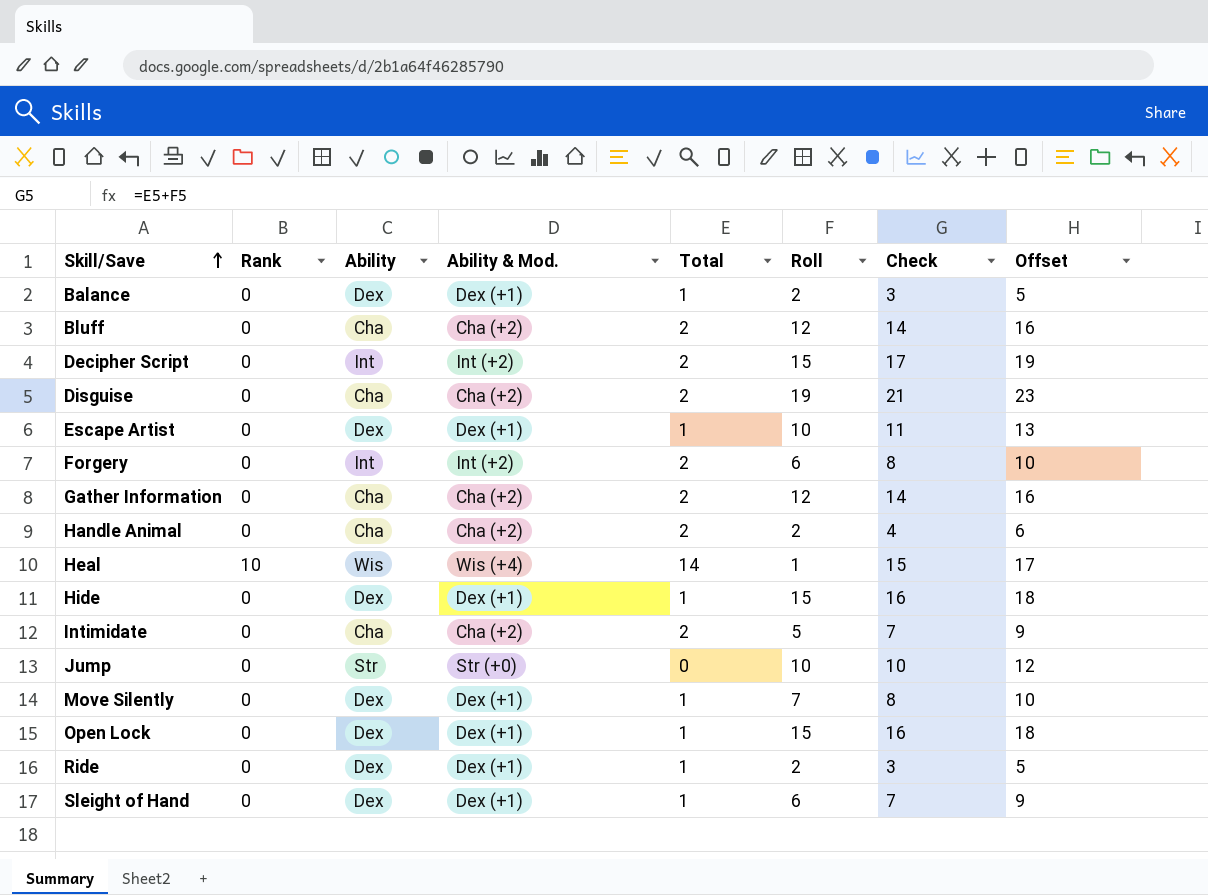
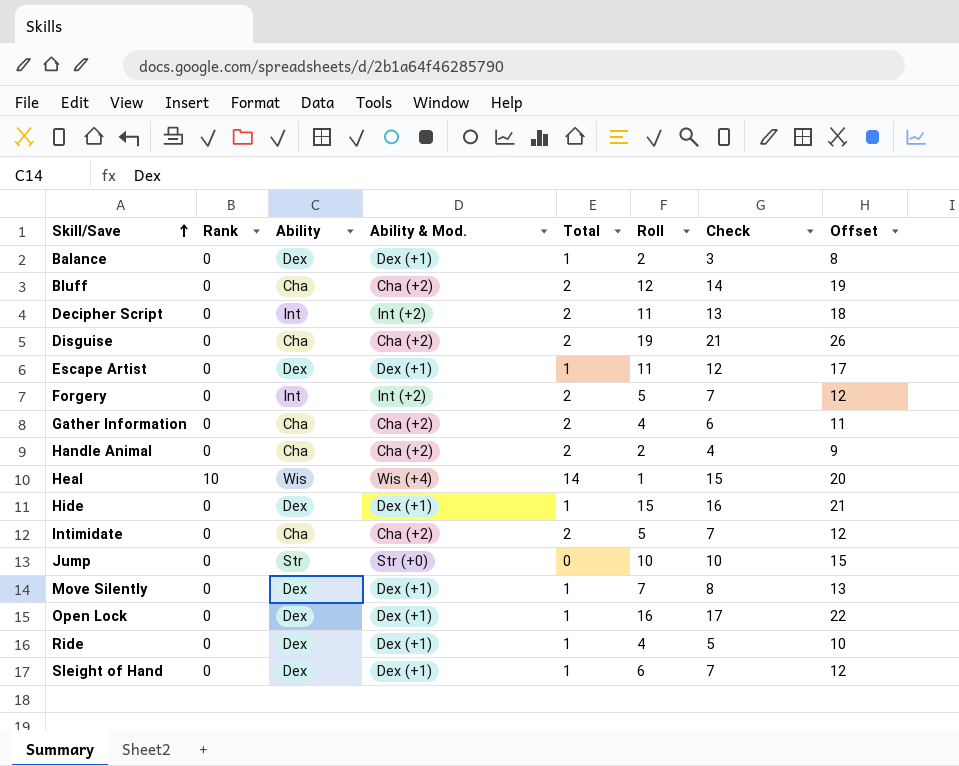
column Offset | formula: [Check] + 2 -> [Check] + 5
Decipher Script | Roll: 15 -> 11
Decipher Script | Check: 17 -> 13
Escape Artist | Roll: 10 -> 11
Escape Artist | Check: 11 -> 12
Forgery | Roll: 6 -> 5
Forgery | Check: 8 -> 7
Gather Information | Roll: 12 -> 4
Gather Information | Check: 14 -> 6
Open Lock | Roll: 15 -> 16
Open Lock | Check: 16 -> 17
Ride | Roll: 2 -> 4
Ride | Check: 3 -> 5

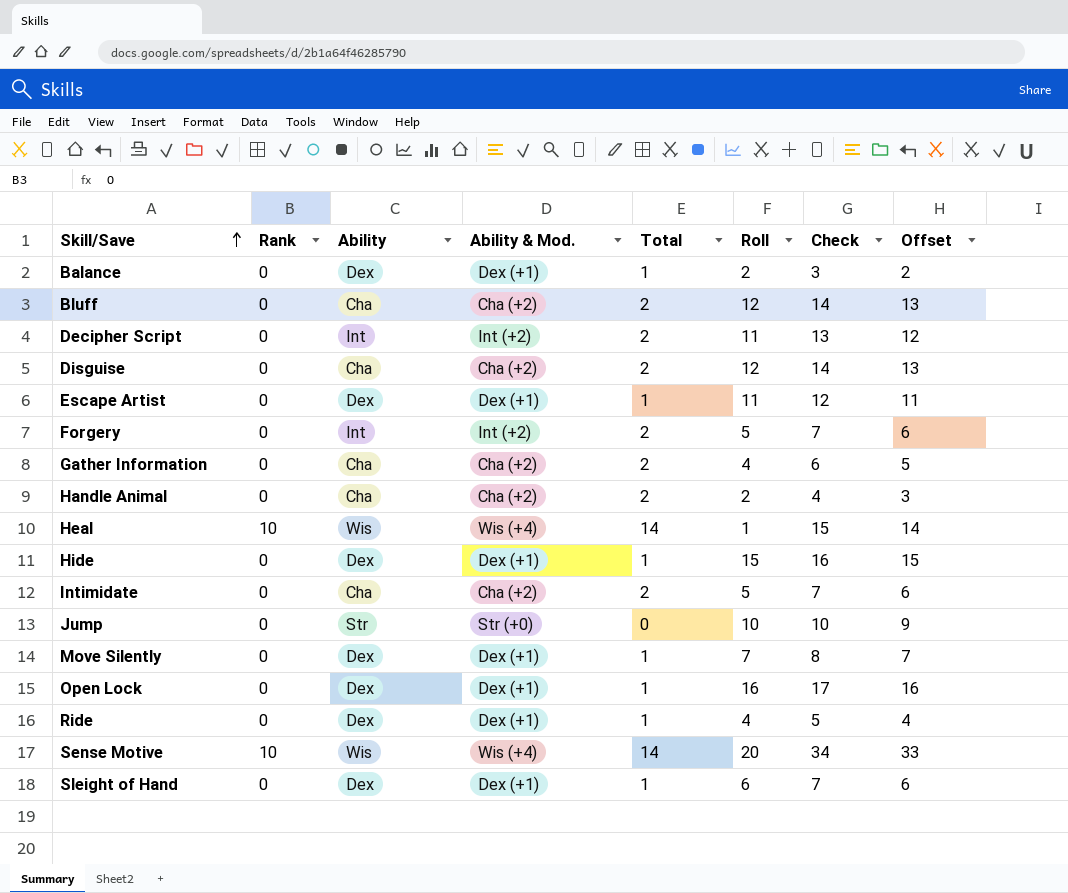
column Offset | formula: [Check] + 5 -> [Check] - 1
Disguise | Roll: 19 -> 12
Disguise | Check: 21 -> 14
row Sense Motive: none -> 10 | Wis | Wis (+4) | 14 | 20 | 34 | 33

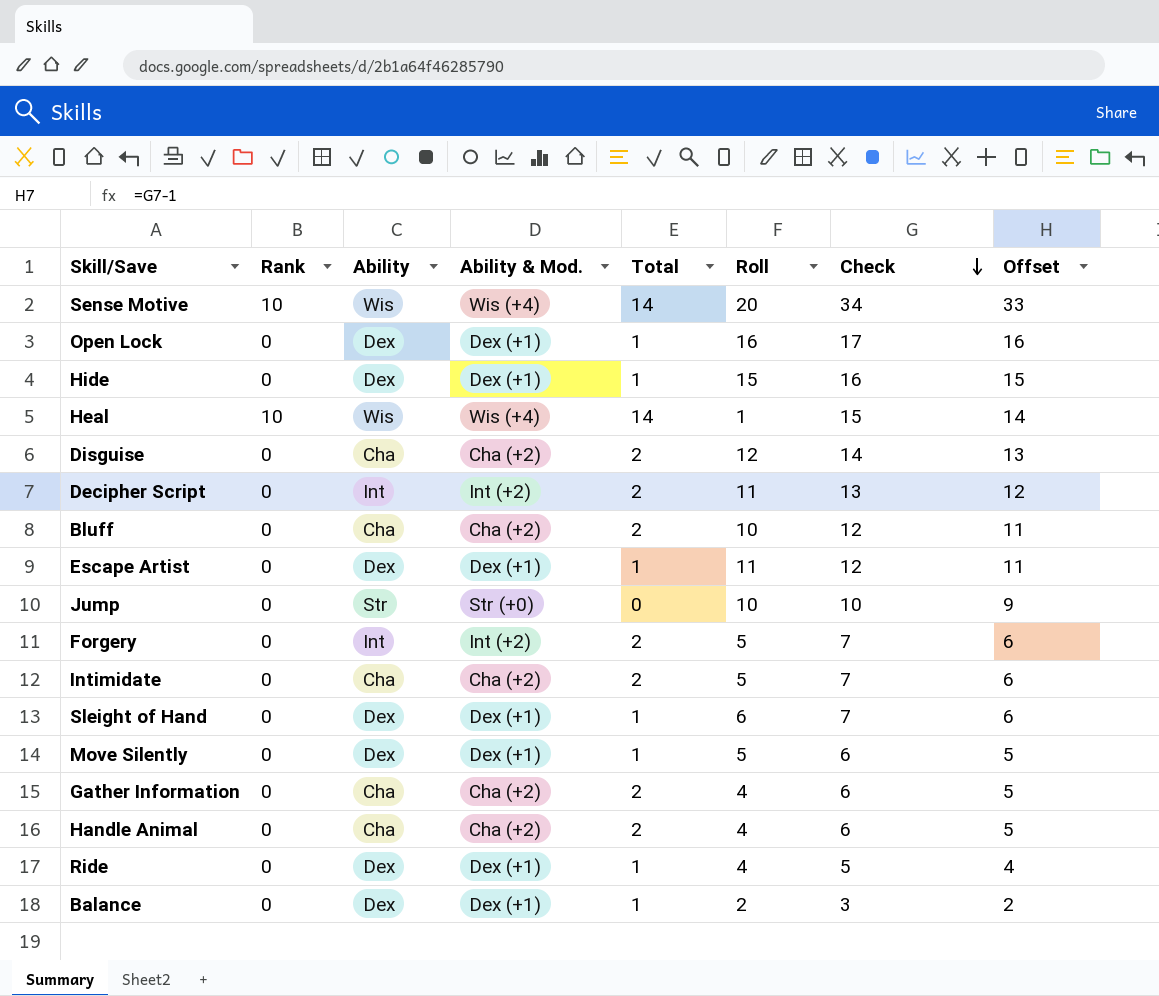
row order: Skill/Save ascending -> Check descending
Bluff | Roll: 12 -> 10
Bluff | Check: 14 -> 12
Bluff | Offset: 13 -> 11
Move Silently | Roll: 7 -> 5
Move Silently | Check: 8 -> 6
Move Silently | Offset: 7 -> 5
Handle Animal | Roll: 2 -> 4
Handle Animal | Check: 4 -> 6
Handle Animal | Offset: 3 -> 5

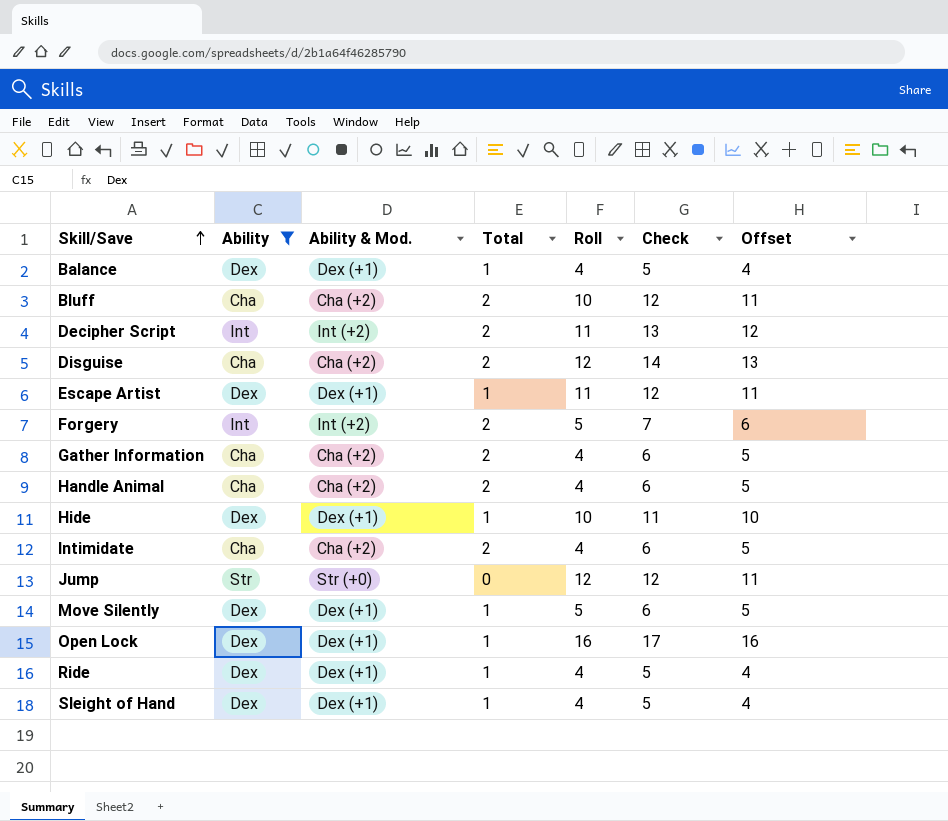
filter: none -> Ability != Wis
row order: Check descending -> Skill/Save ascending
column Rank | position: 2 -> none
Balance | Roll: 2 -> 4
Balance | Check: 3 -> 5
Balance | Offset: 2 -> 4
Hide | Roll: 15 -> 10
Hide | Check: 16 -> 11
Hide | Offset: 15 -> 10
Intimidate | Roll: 5 -> 4
Intimidate | Check: 7 -> 6
Intimidate | Offset: 6 -> 5
Jump | Roll: 10 -> 12
Jump | Check: 10 -> 12
Jump | Offset: 9 -> 11
Sleight of Hand | Roll: 6 -> 4
Sleight of Hand | Check: 7 -> 5
Sleight of Hand | Offset: 6 -> 4

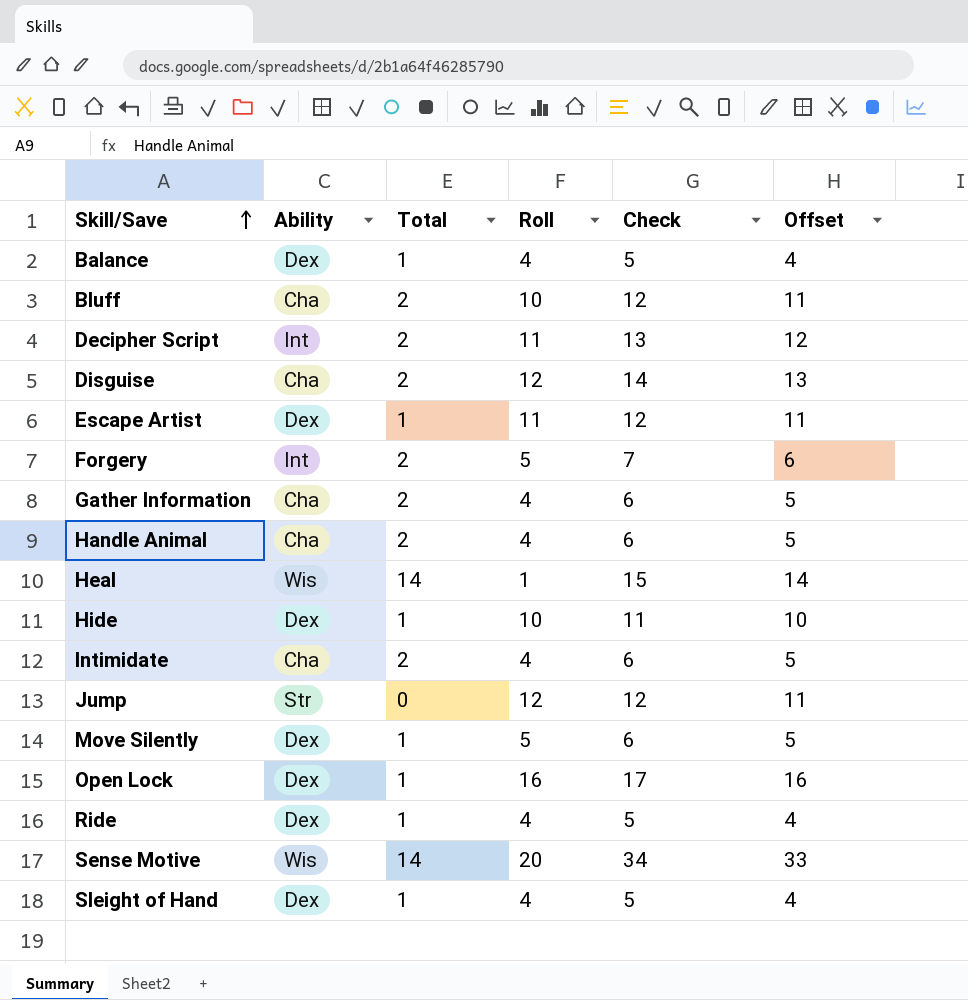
filter: Ability != Wis -> none
column Ability & Mod. | position: 3 -> none

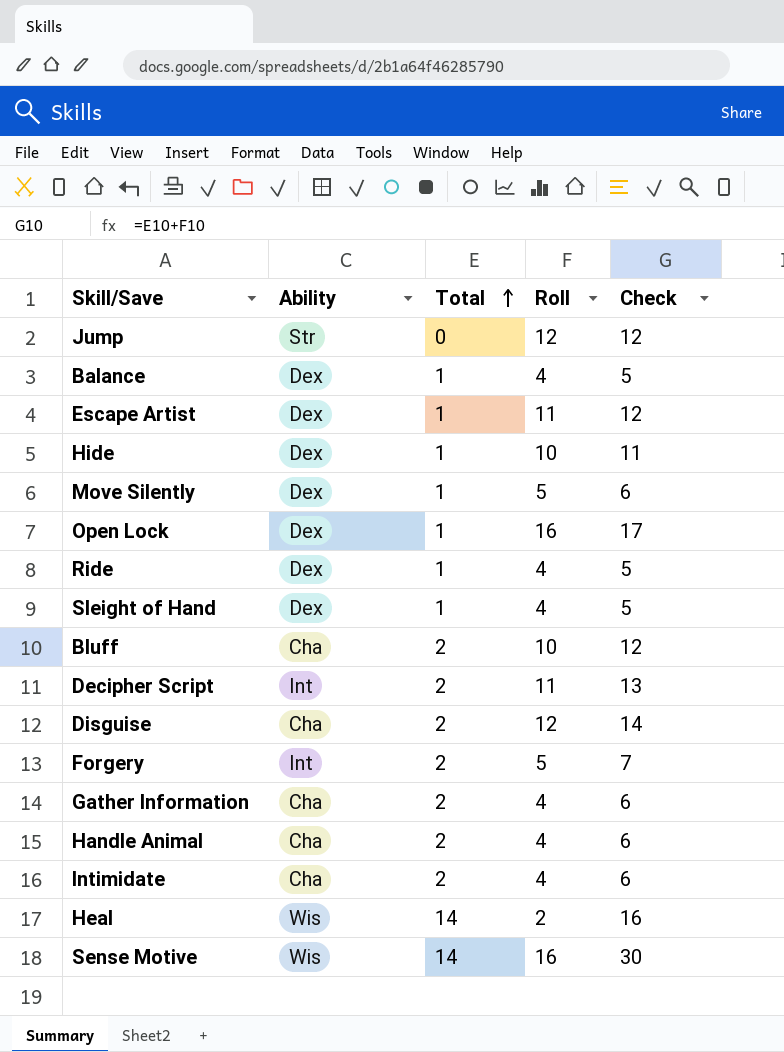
row order: Skill/Save ascending -> Total ascending
column Offset | formula: [Check] - 1 -> none
Heal | Roll: 1 -> 2
Heal | Check: 15 -> 16
Sense Motive | Roll: 20 -> 16
Sense Motive | Check: 34 -> 30

